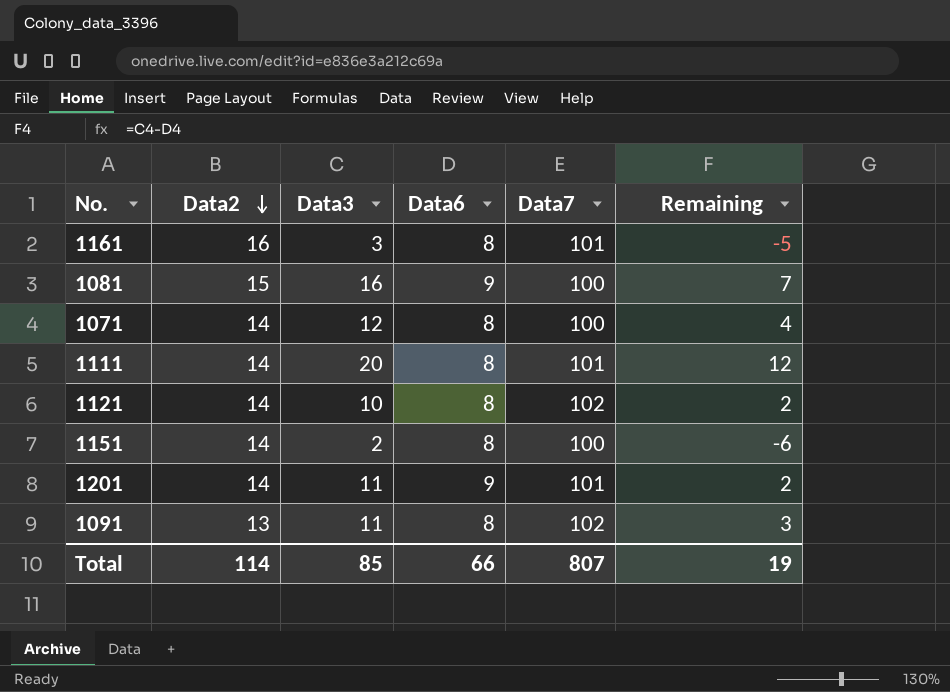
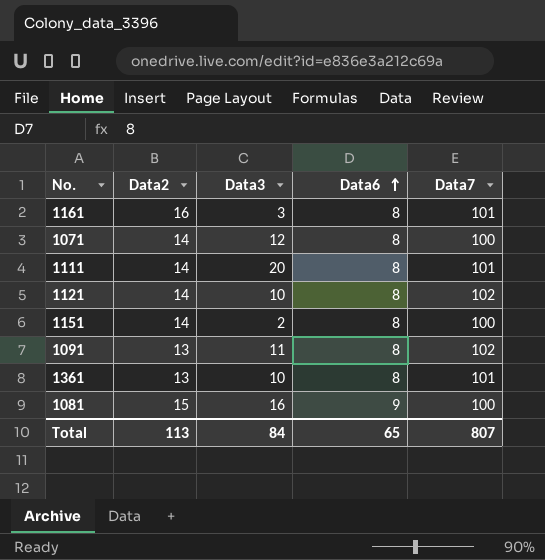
row order: Data2 descending -> Data6 ascending
column Remaining | formula: [Data3] - [Data6] -> none
row 1201: 14 | 11 | 9 | 101 | 2 -> none
row 1361: none -> 13 | 10 | 8 | 101
Total | Data2: 114 -> 113
Total | Data3: 85 -> 84
Total | Data6: 66 -> 65

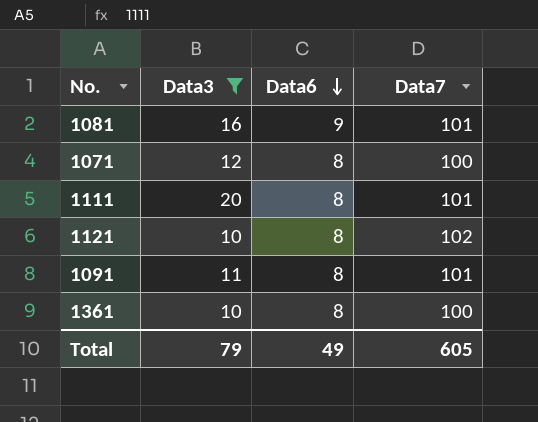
filter: none -> Data3 >= 10
row order: Data6 ascending -> Data6 descending
column Data2 | position: 2 -> none
1081 | Data7: 100 -> 101
1091 | Data7: 102 -> 101
1361 | Data7: 101 -> 100
Total | Data3: 84 -> 79
Total | Data6: 65 -> 49
Total | Data7: 807 -> 605

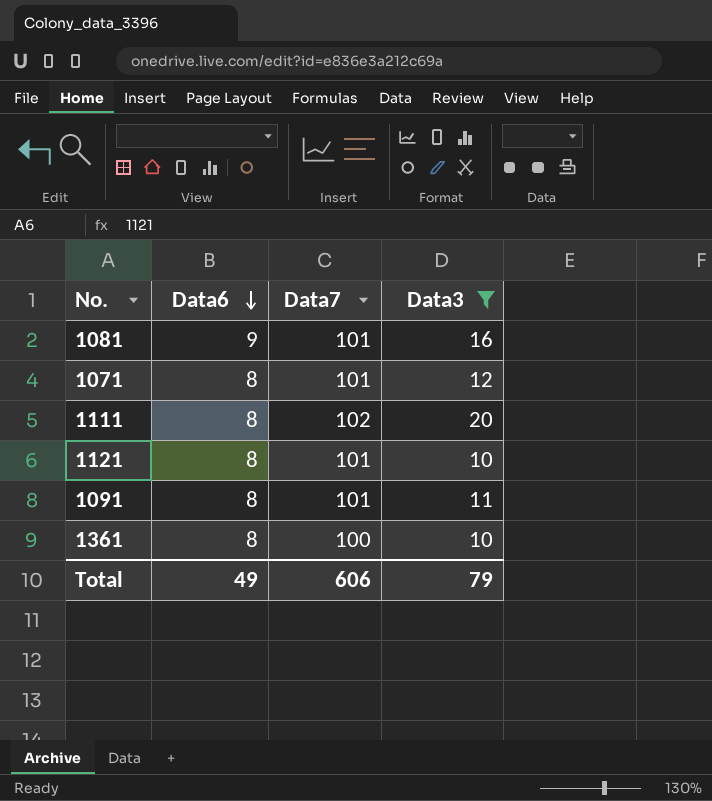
column Data3 | position: 2 -> 4
1071 | Data7: 100 -> 101
1111 | Data7: 101 -> 102
1121 | Data7: 102 -> 101
Total | Data7: 605 -> 606

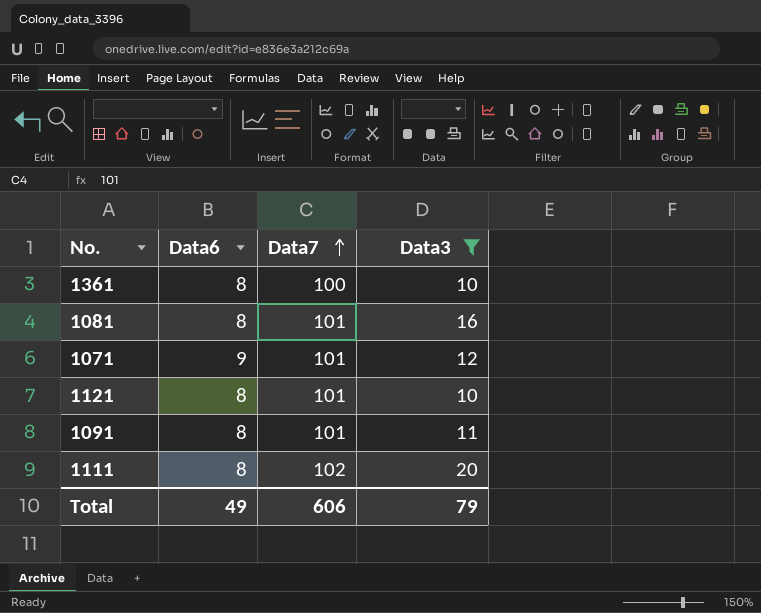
row order: Data6 descending -> Data7 ascending
1081 | Data6: 9 -> 8
1071 | Data6: 8 -> 9

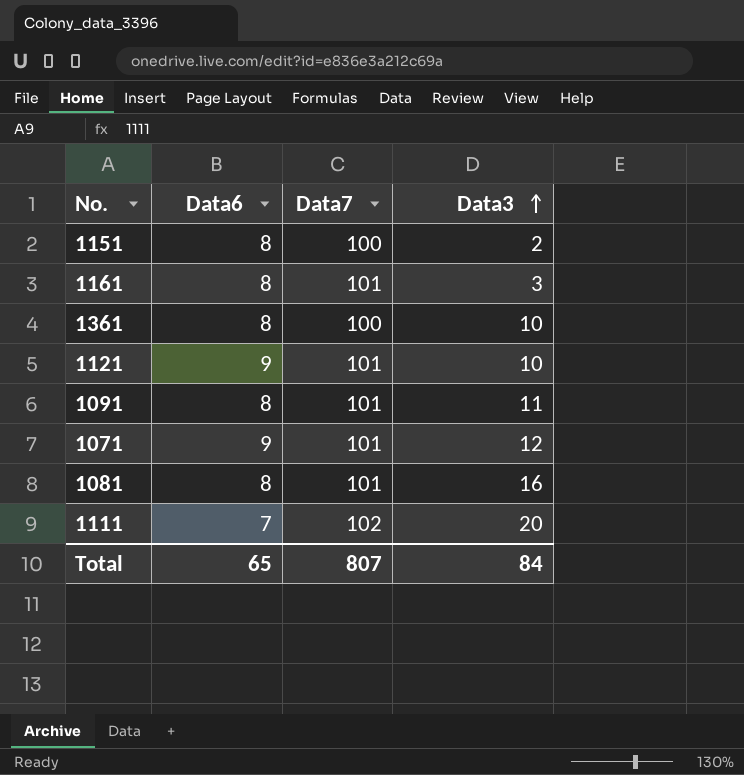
filter: Data3 >= 10 -> none
row order: Data7 ascending -> Data3 ascending
1121 | Data6: 8 -> 9
1111 | Data6: 8 -> 7
Total | Data6: 49 -> 65
Total | Data7: 606 -> 807
Total | Data3: 79 -> 84

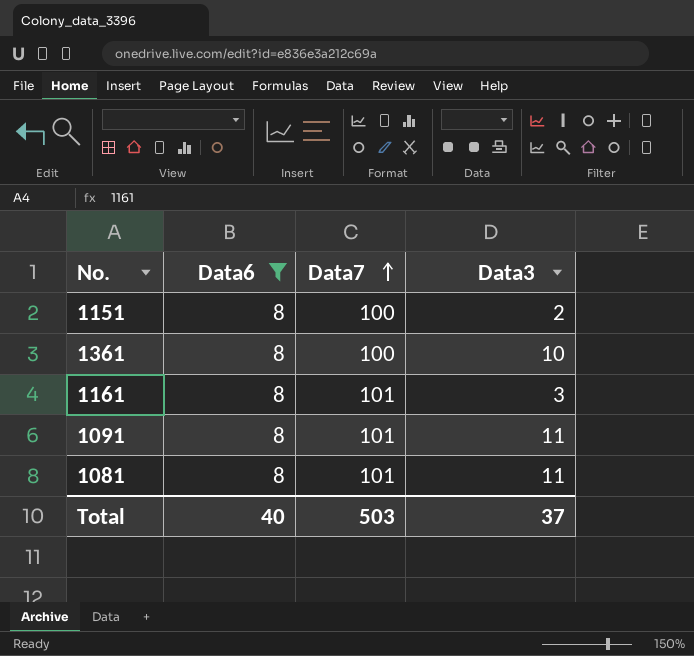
filter: none -> Data6 = 8
row order: Data3 ascending -> Data7 ascending
1081 | Data3: 16 -> 11
Total | Data6: 65 -> 40
Total | Data7: 807 -> 503
Total | Data3: 84 -> 37

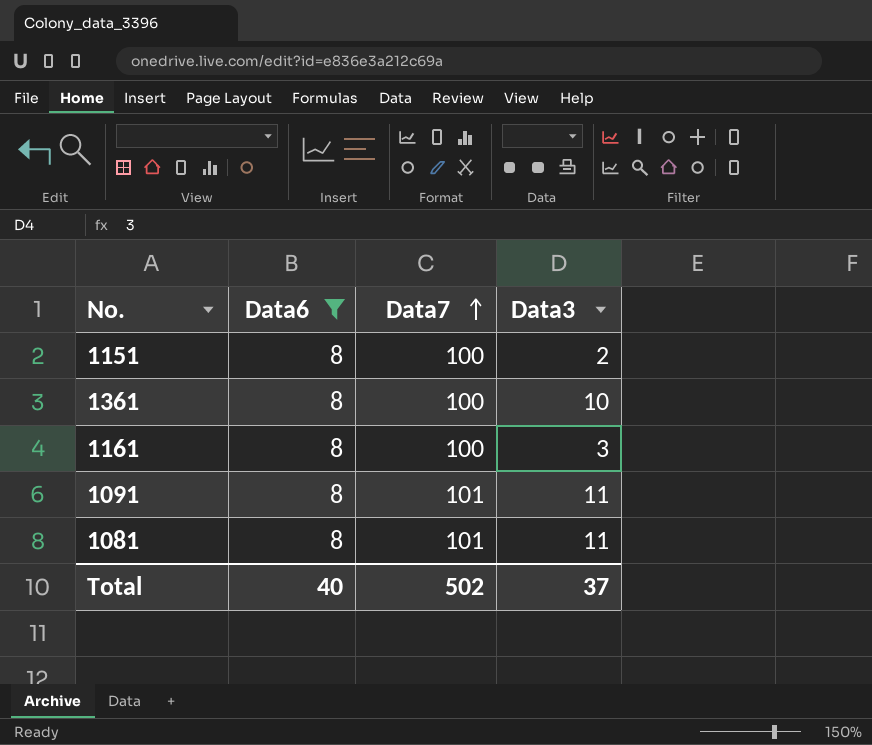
1161 | Data7: 101 -> 100
Total | Data7: 503 -> 502

